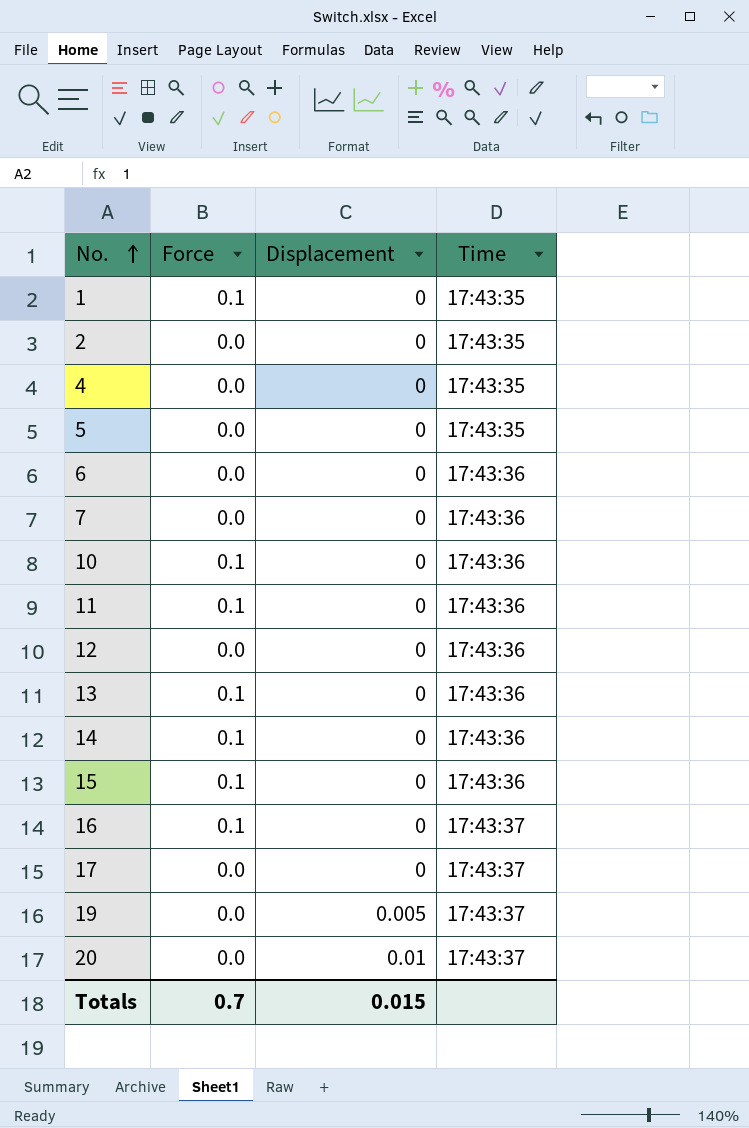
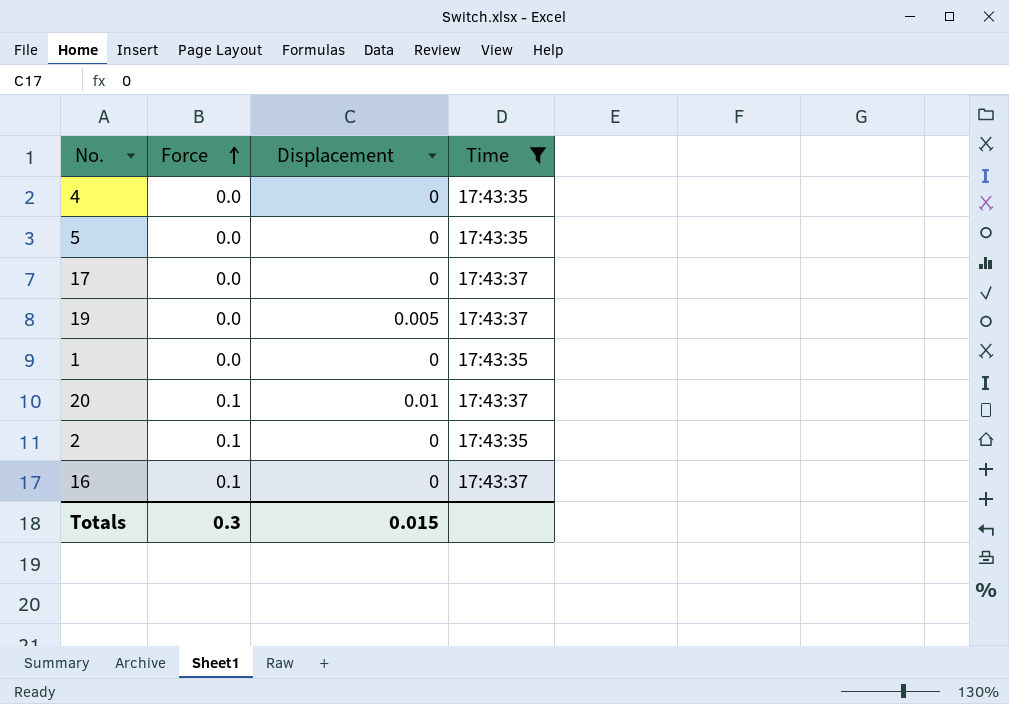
filter: none -> Time != 17:43:36
row order: No. ascending -> Force ascending
1 | Force: 0.1 -> 0.0
20 | Force: 0.0 -> 0.1
2 | Force: 0.0 -> 0.1
Totals | Force: 0.7 -> 0.3

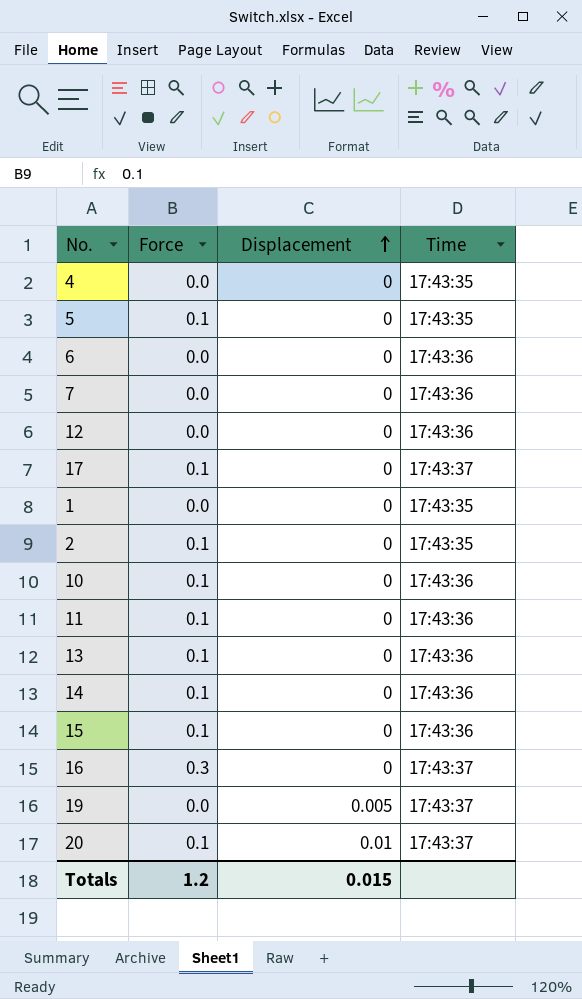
filter: Time != 17:43:36 -> none
row order: Force ascending -> Displacement ascending
5 | Force: 0.0 -> 0.1
17 | Force: 0.0 -> 0.1
16 | Force: 0.1 -> 0.3
Totals | Force: 0.3 -> 1.2

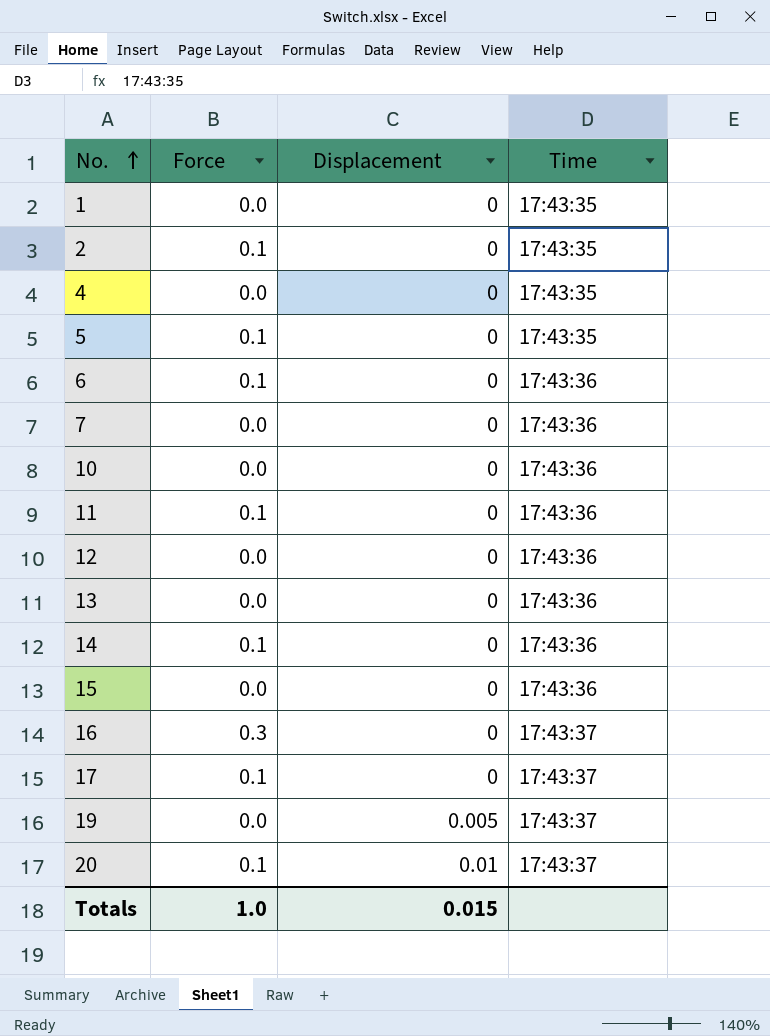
row order: Displacement ascending -> No. ascending
6 | Force: 0.0 -> 0.1
10 | Force: 0.1 -> 0.0
13 | Force: 0.1 -> 0.0
15 | Force: 0.1 -> 0.0
Totals | Force: 1.2 -> 1.0

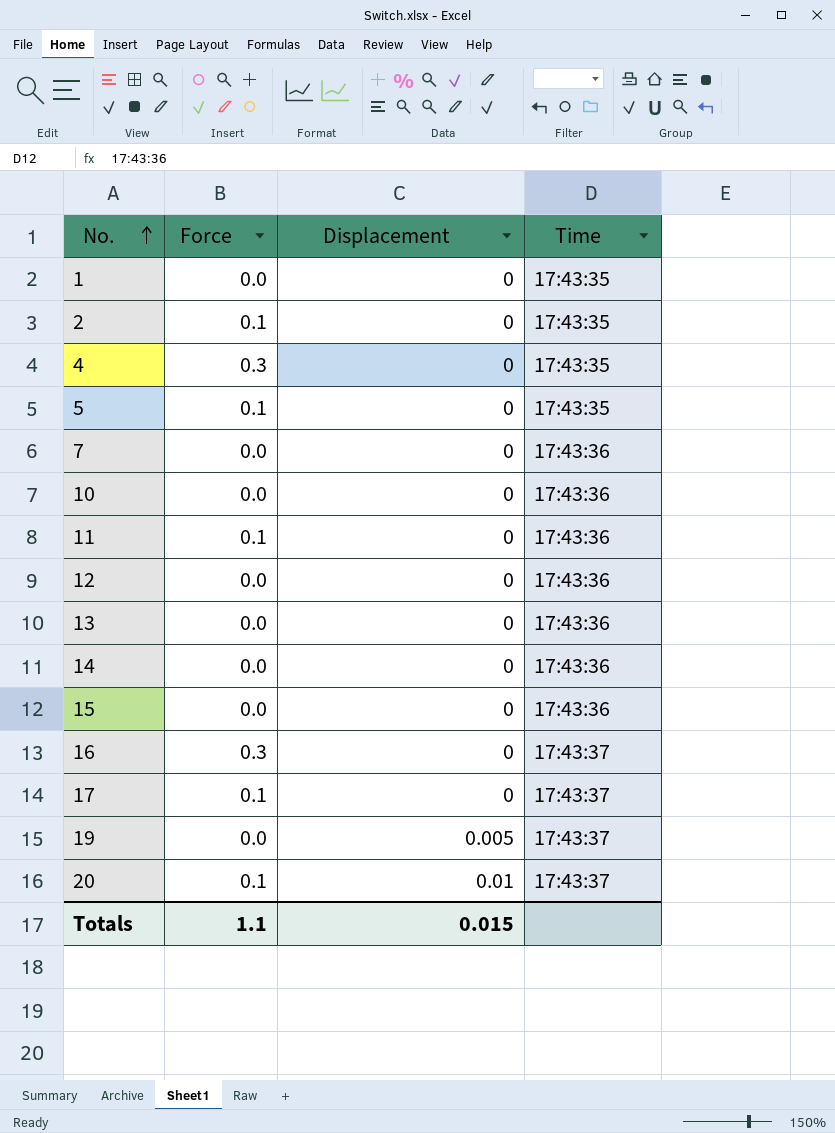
row 6: 0.1 | 0 | 17:43:36 -> none
4 | Force: 0.0 -> 0.3
14 | Force: 0.1 -> 0.0
Totals | Force: 1.0 -> 1.1

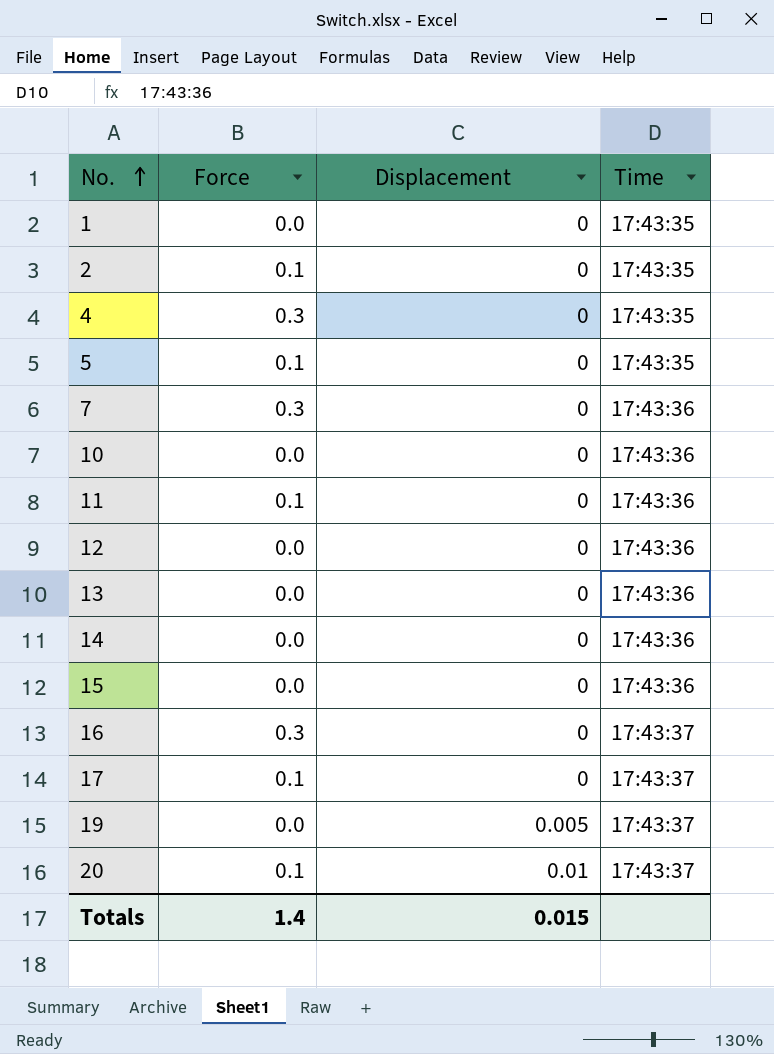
7 | Force: 0.0 -> 0.3
Totals | Force: 1.1 -> 1.4

